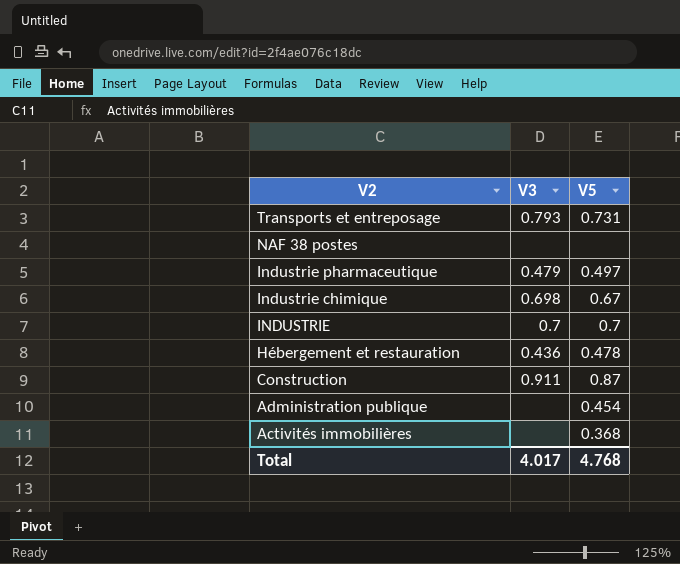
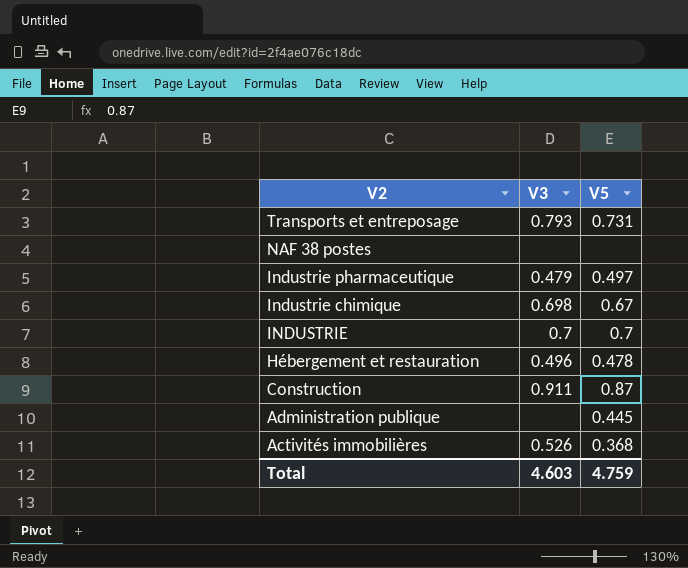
Hébergement et restauration | V3: 0.436 -> 0.496
Administration publique | V5: 0.454 -> 0.445
Activités immobilières | V3: none -> 0.526
Total | V3: 4.017 -> 4.603
Total | V5: 4.768 -> 4.759

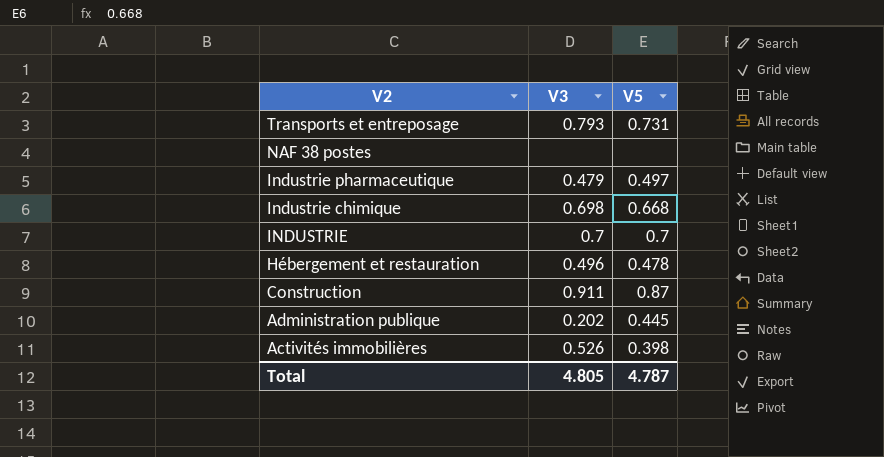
Industrie chimique | V5: 0.67 -> 0.668
Administration publique | V3: none -> 0.202
Activités immobilières | V5: 0.368 -> 0.398
Total | V3: 4.603 -> 4.805
Total | V5: 4.759 -> 4.787

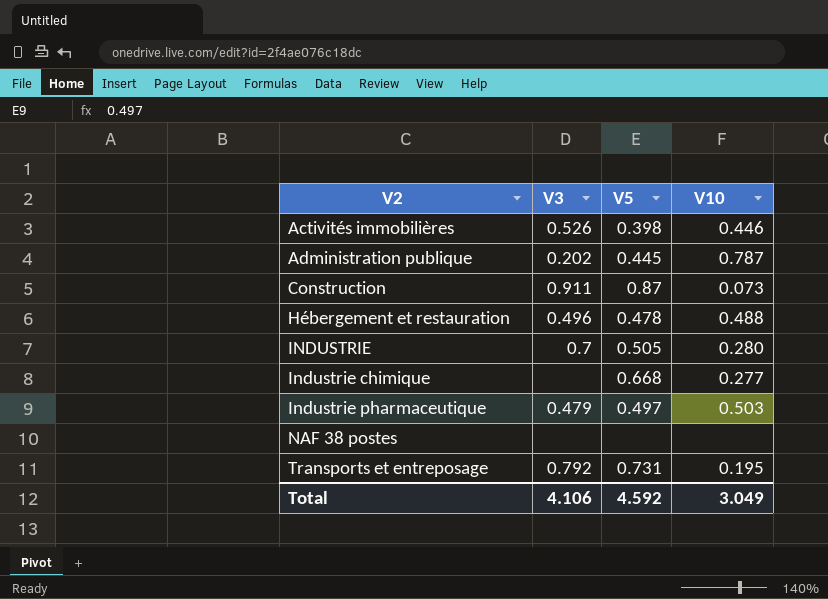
row order: V2 descending -> V2 ascending
column V10 | position: none -> 4
INDUSTRIE | V5: 0.7 -> 0.505
Industrie chimique | V3: 0.698 -> none
Transports et entreposage | V3: 0.793 -> 0.792
Total | V3: 4.805 -> 4.106
Total | V5: 4.787 -> 4.592

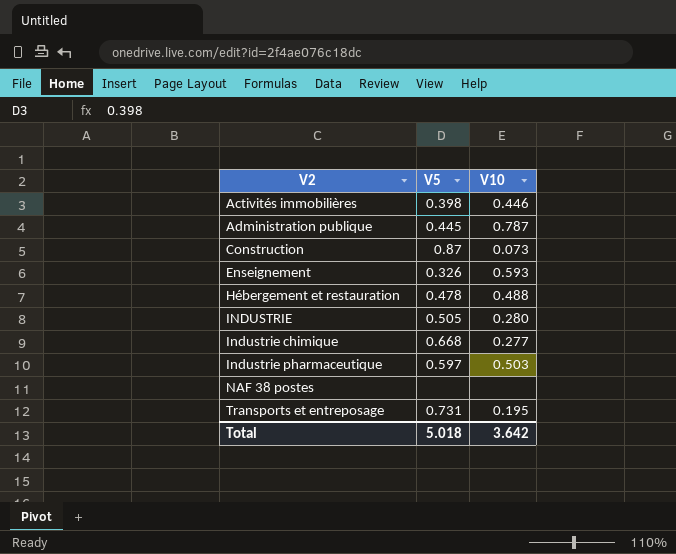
column V3 | position: 2 -> none
row Enseignement: none -> 0.326 | 0.593
Industrie pharmaceutique | V5: 0.497 -> 0.597
Total | V5: 4.592 -> 5.018
Total | V10: 3.049 -> 3.642

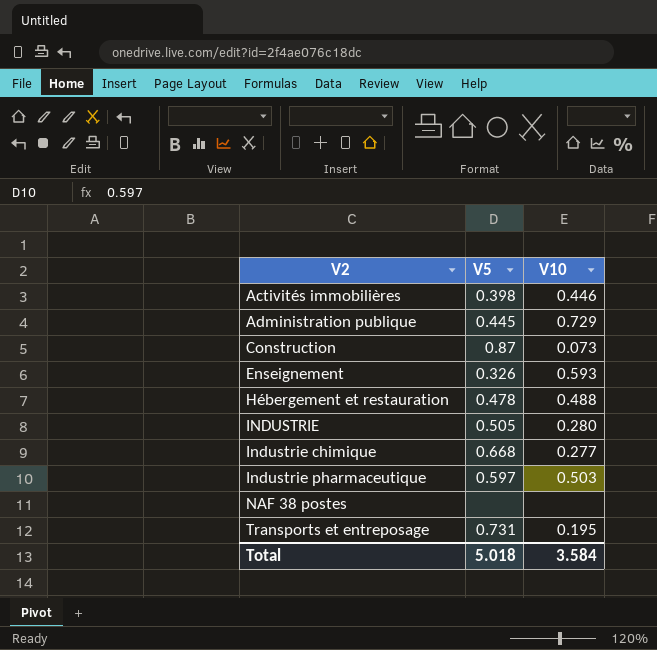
Administration publique | V10: 0.787 -> 0.729
Total | V10: 3.642 -> 3.584

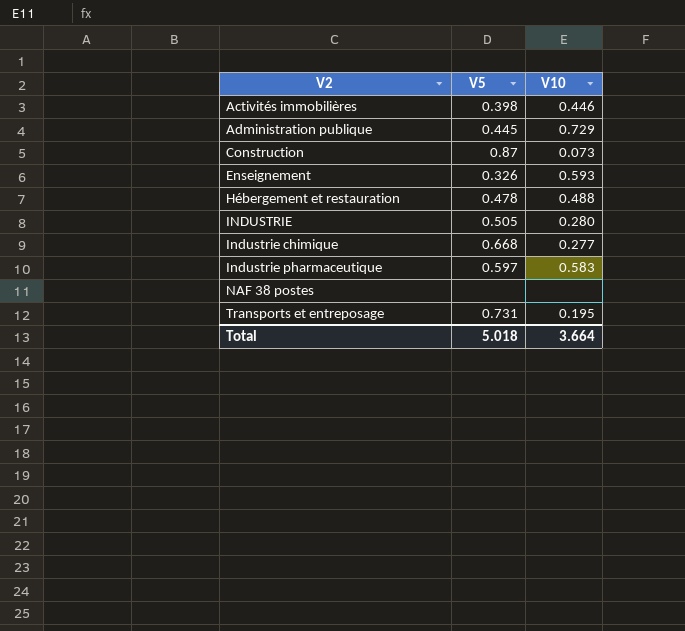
Industrie pharmaceutique | V10: 0.503 -> 0.583
Total | V10: 3.584 -> 3.664

